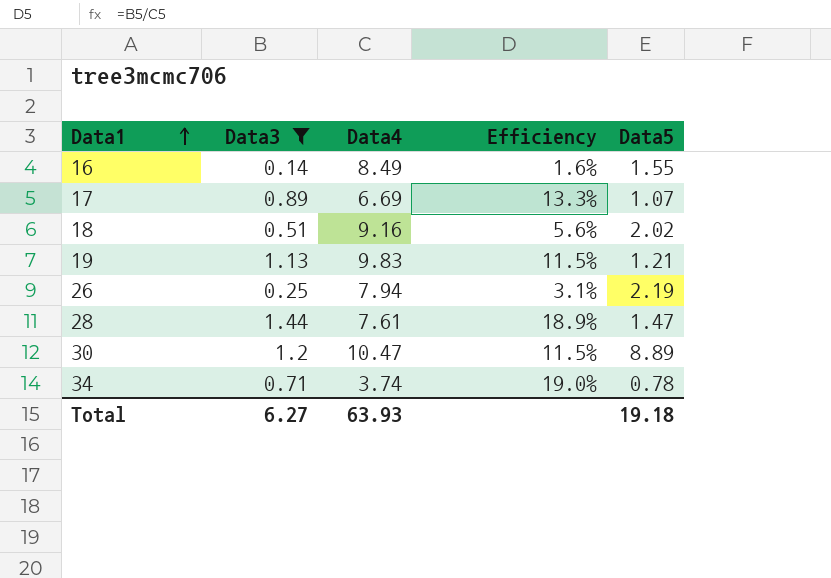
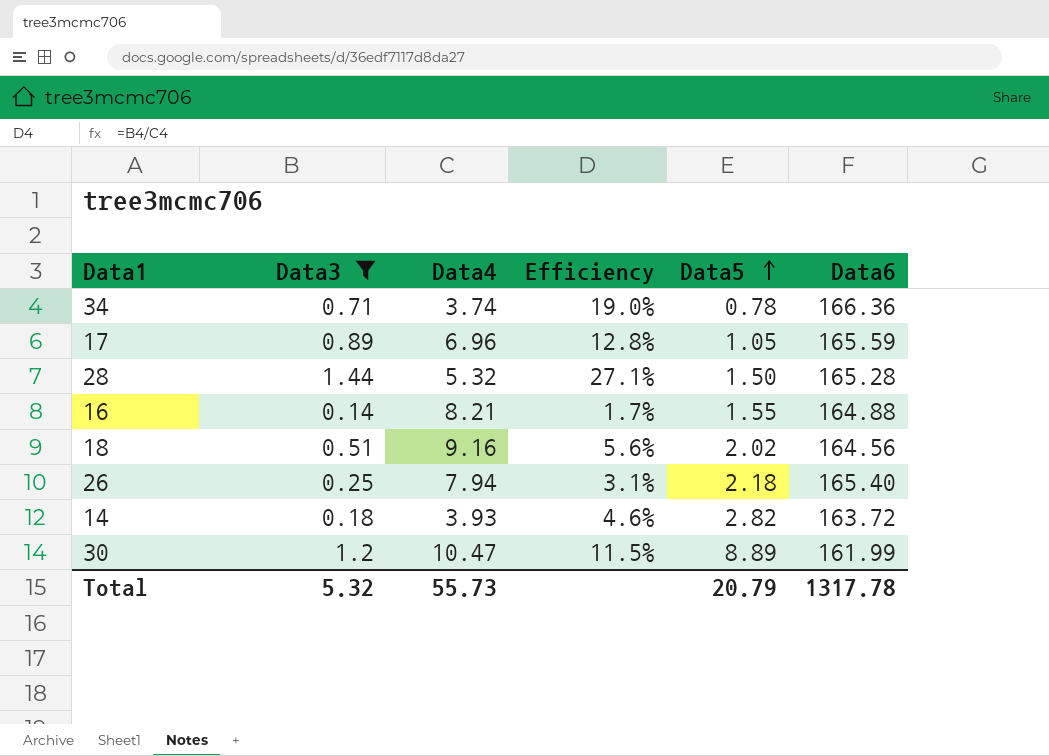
row order: Data1 ascending -> Data5 ascending
column Data6 | position: none -> 6
row 19: 1.13 | 9.83 | 11.5% | 1.21 -> none
17 | Data4: 6.69 -> 6.96
17 | Efficiency: 13.3% -> 12.8%
17 | Data5: 1.07 -> 1.05
28 | Data4: 7.61 -> 5.32
28 | Efficiency: 18.9% -> 27.1%
28 | Data5: 1.47 -> 1.50
16 | Data4: 8.49 -> 8.21
16 | Efficiency: 1.6% -> 1.7%
26 | Data5: 2.19 -> 2.18
row 14: none -> 0.18 | 3.93 | 4.6% | 2.82 | 163.72
Total | Data3: 6.27 -> 5.32
Total | Data4: 63.93 -> 55.73
Total | Data5: 19.18 -> 20.79

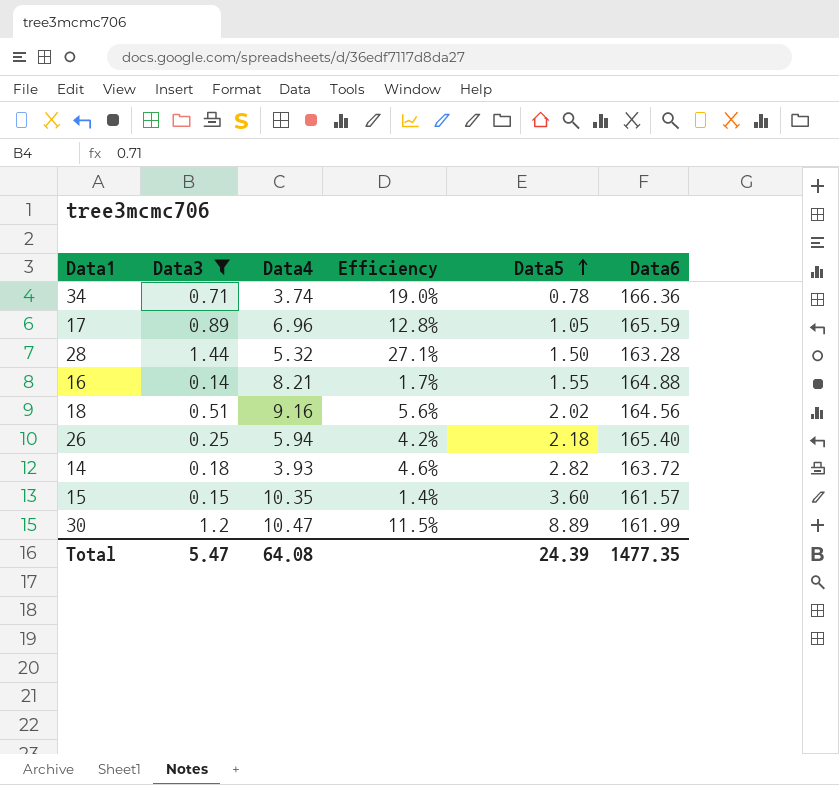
28 | Data6: 165.28 -> 163.28
26 | Data4: 7.94 -> 5.94
26 | Efficiency: 3.1% -> 4.2%
row 15: none -> 0.15 | 10.35 | 1.4% | 3.60 | 161.57
Total | Data3: 5.32 -> 5.47
Total | Data4: 55.73 -> 64.08
Total | Data5: 20.79 -> 24.39
Total | Data6: 1317.78 -> 1477.35

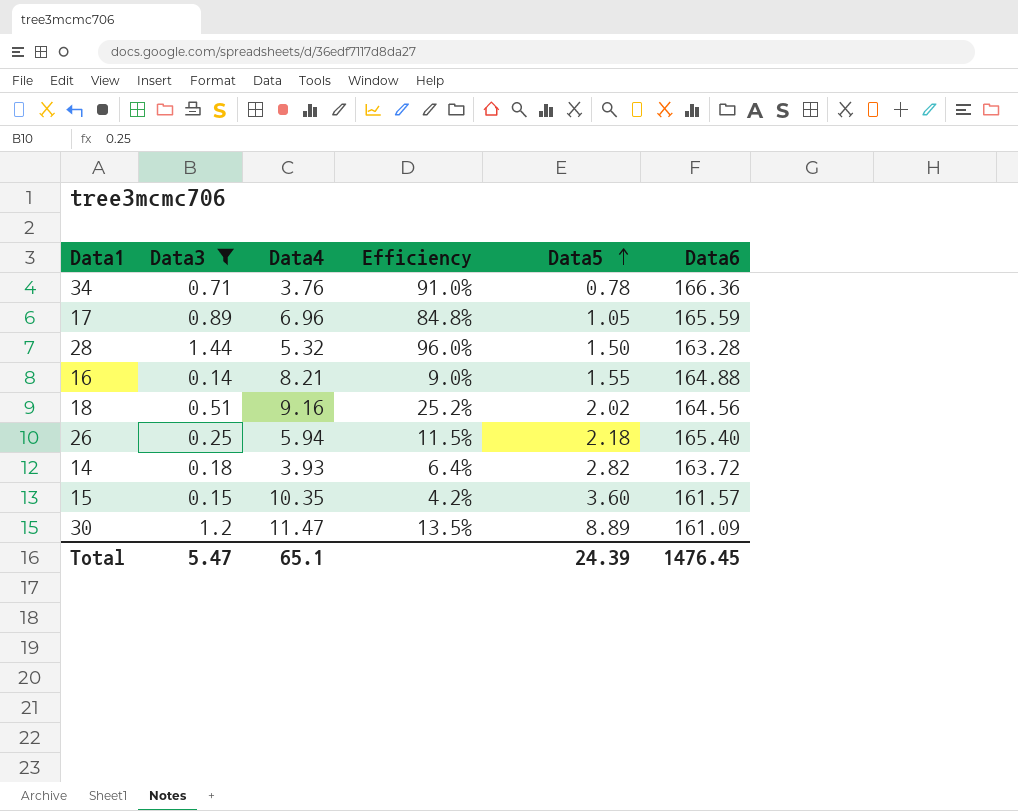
column Efficiency | formula: [Data3] / [Data4] -> [Data3] / [Data5]
34 | Data4: 3.74 -> 3.76
30 | Data4: 10.47 -> 11.47
30 | Data6: 161.99 -> 161.09
Total | Data4: 64.08 -> 65.1
Total | Data6: 1477.35 -> 1476.45

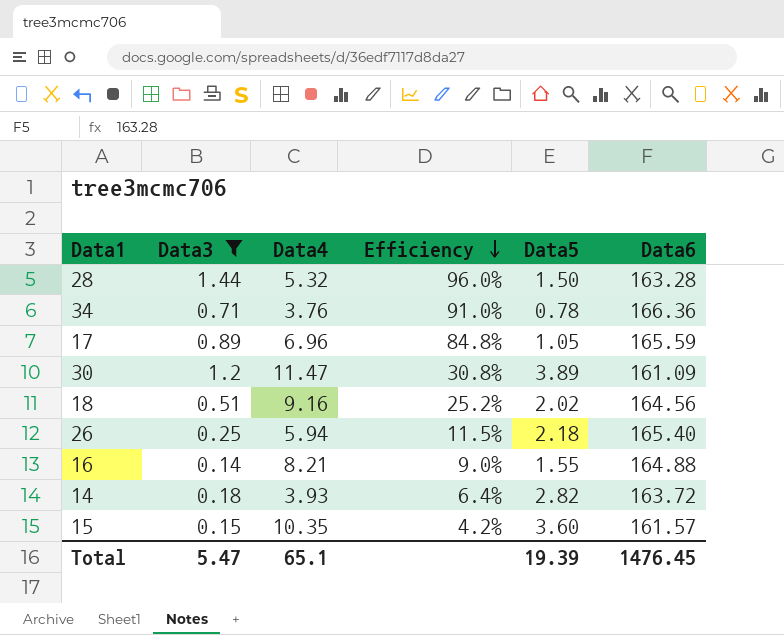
row order: Data5 ascending -> Efficiency descending
30 | Efficiency: 13.5% -> 30.8%
30 | Data5: 8.89 -> 3.89
Total | Data5: 24.39 -> 19.39

